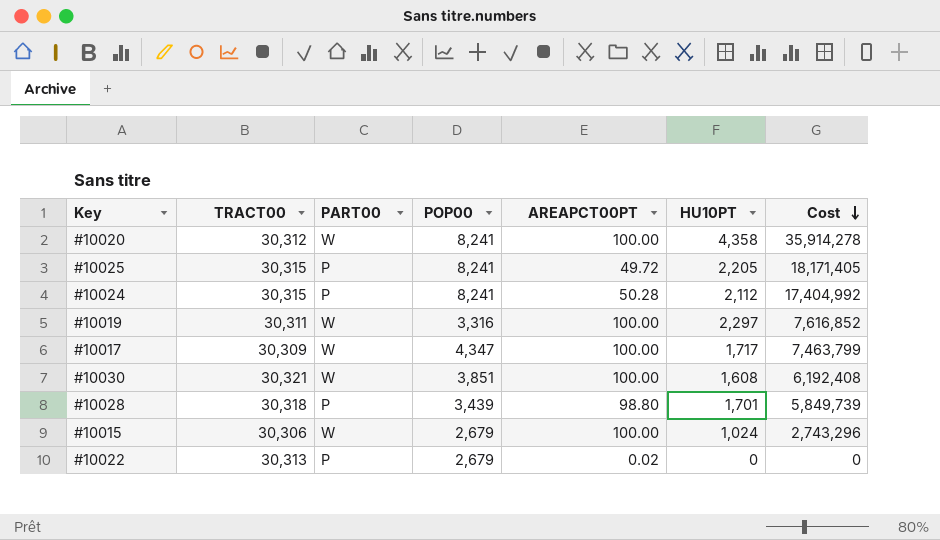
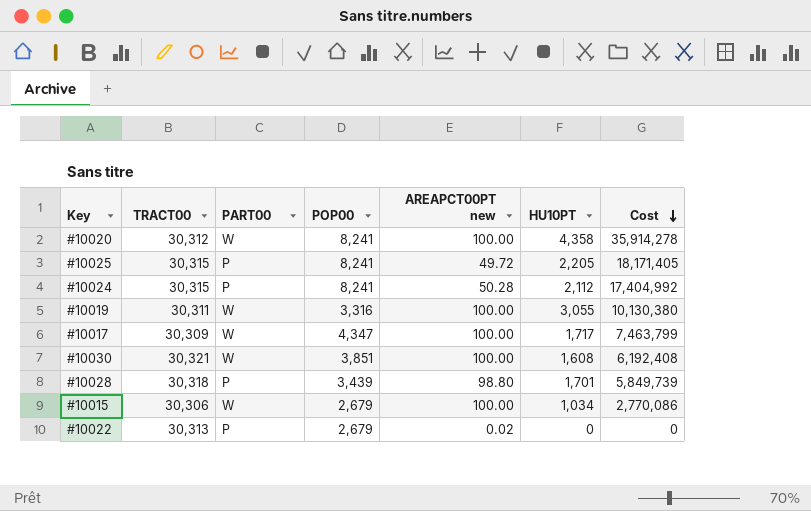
column name: AREAPCT00PT -> AREAPCT00PT new
#10019 | HU10PT: 2,297 -> 3,055
#10019 | Cost: 7,616,852 -> 10,130,380
#10015 | HU10PT: 1,024 -> 1,034
#10015 | Cost: 2,743,296 -> 2,770,086

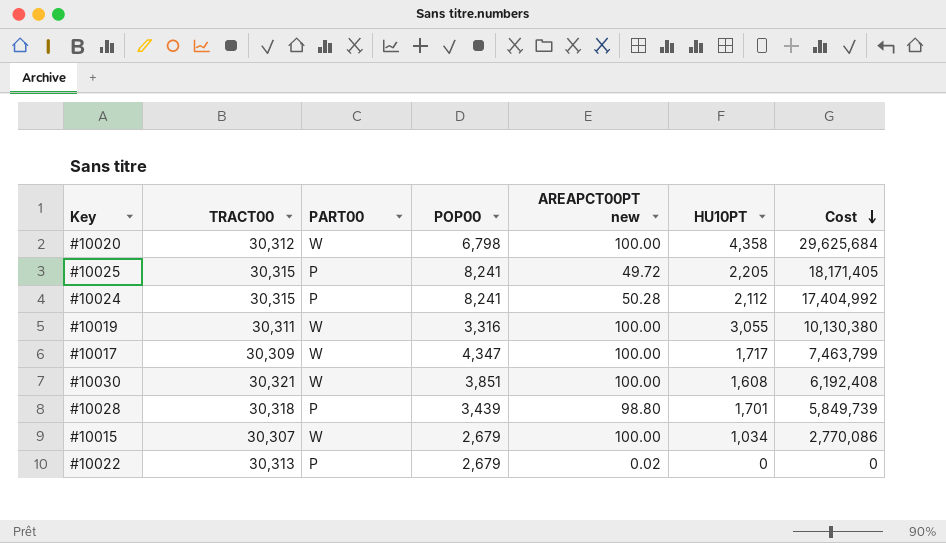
#10020 | POP00: 8,241 -> 6,798
#10020 | Cost: 35,914,278 -> 29,625,684
#10015 | TRACT00: 30,306 -> 30,307

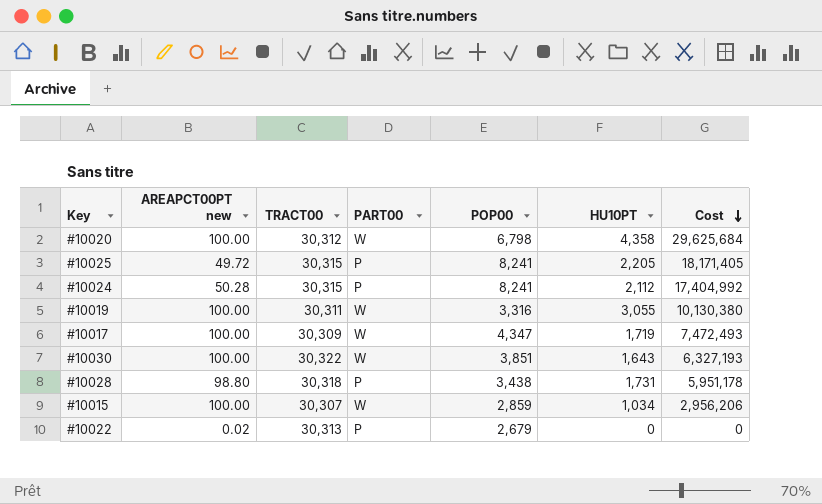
column AREAPCT00PT new | position: 5 -> 2
#10017 | HU10PT: 1,717 -> 1,719
#10017 | Cost: 7,463,799 -> 7,472,493
#10030 | TRACT00: 30,321 -> 30,322
#10030 | HU10PT: 1,608 -> 1,643
#10030 | Cost: 6,192,408 -> 6,327,193
#10028 | POP00: 3,439 -> 3,438
#10028 | HU10PT: 1,701 -> 1,731
#10028 | Cost: 5,849,739 -> 5,951,178
#10015 | POP00: 2,679 -> 2,859
#10015 | Cost: 2,770,086 -> 2,956,206

